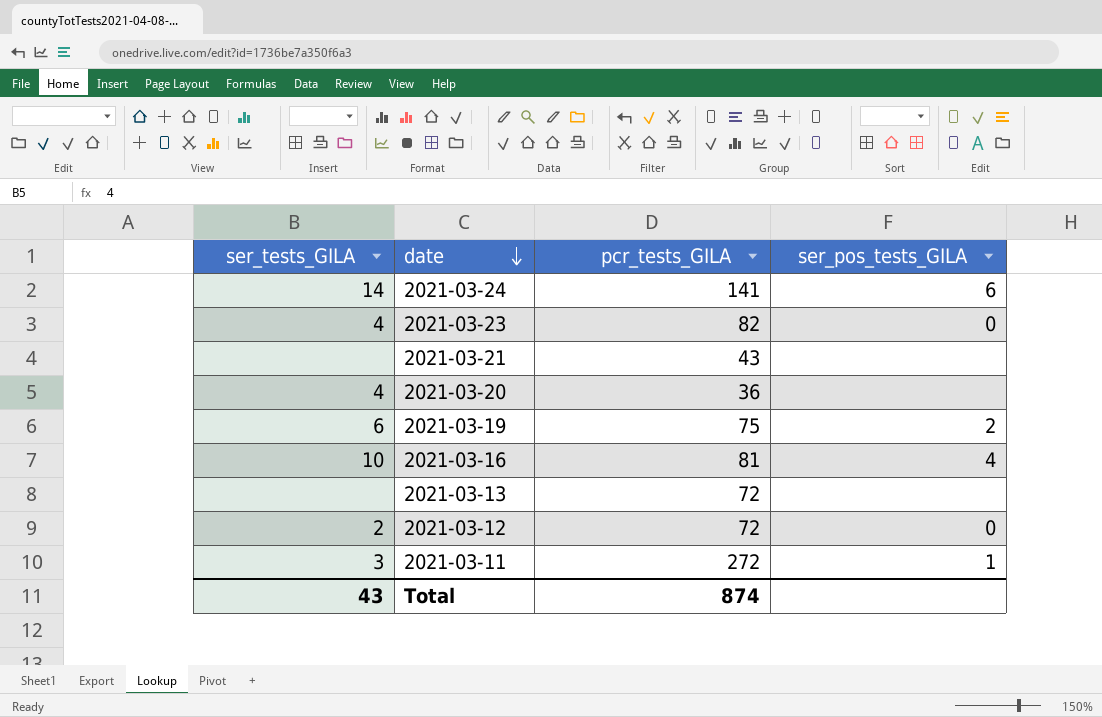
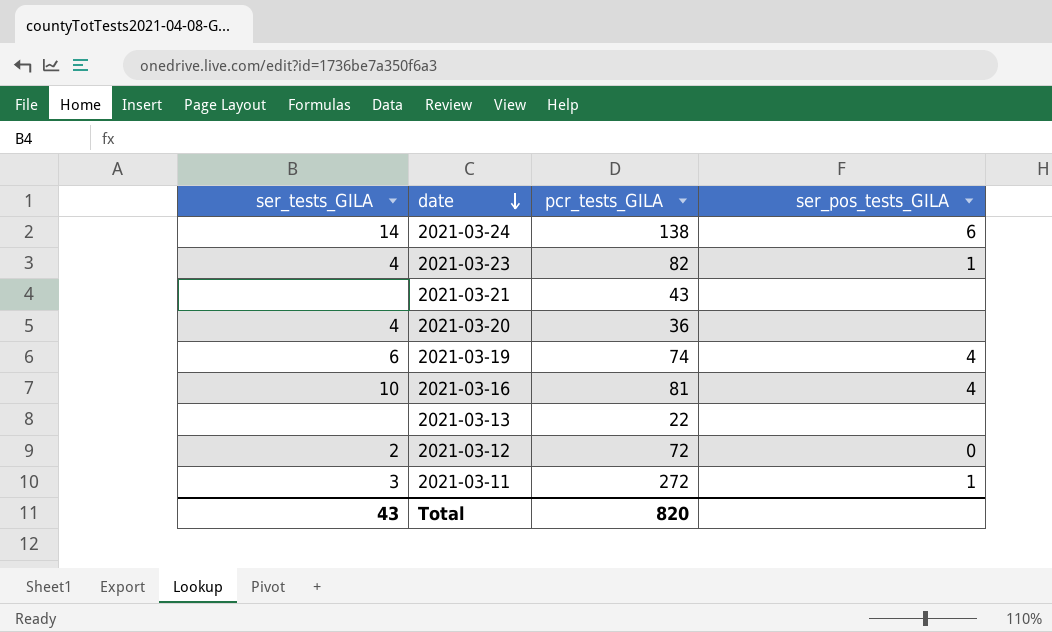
2021-03-24 | pcr_tests_GILA: 141 -> 138
2021-03-23 | ser_pos_tests_GILA: 0 -> 1
2021-03-19 | pcr_tests_GILA: 75 -> 74
2021-03-19 | ser_pos_tests_GILA: 2 -> 4
2021-03-13 | pcr_tests_GILA: 72 -> 22
Total | pcr_tests_GILA: 874 -> 820

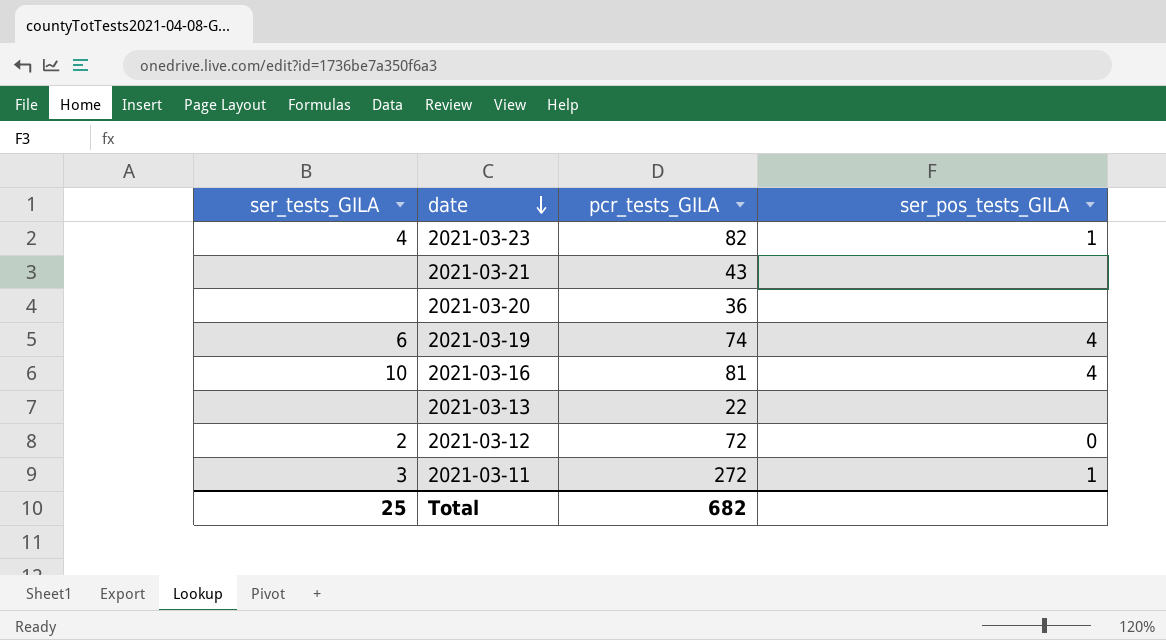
row 2021-03-24: 14 | 138 | 6 -> none
2021-03-20 | ser_tests_GILA: 4 -> none
Total | ser_tests_GILA: 43 -> 25
Total | pcr_tests_GILA: 820 -> 682

